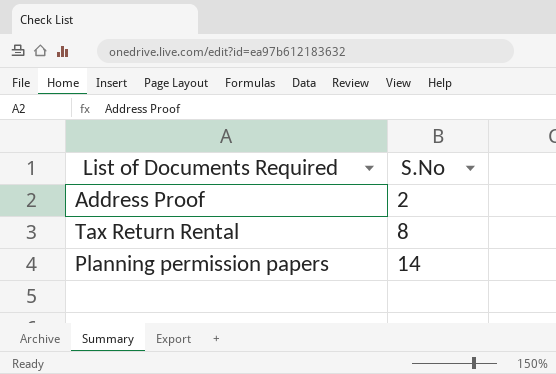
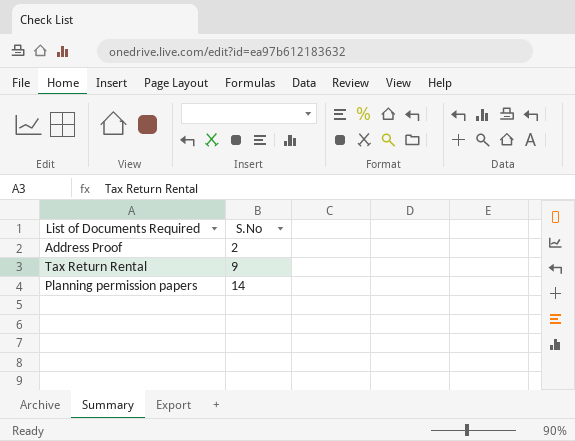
Tax Return Rental | S.No: 8 -> 9

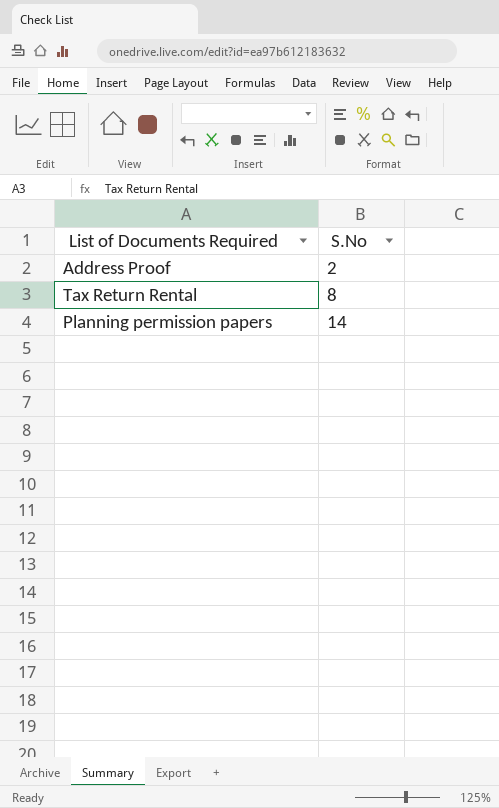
Tax Return Rental | S.No: 9 -> 8

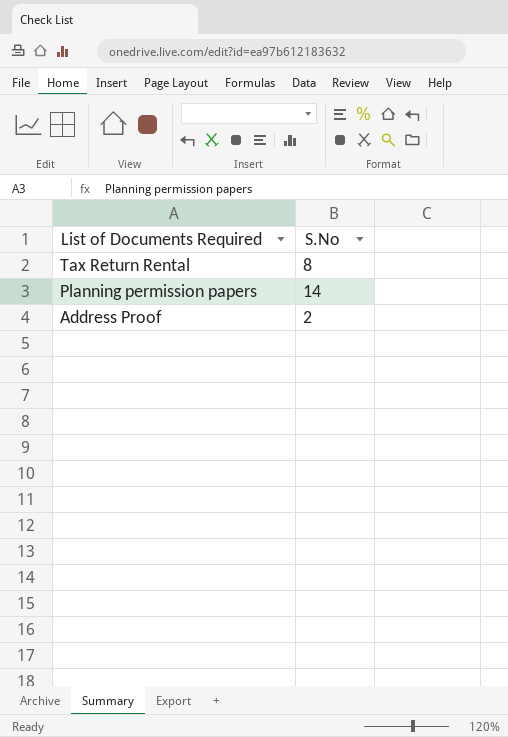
row order: S.No ascending -> List of Documents Required descending

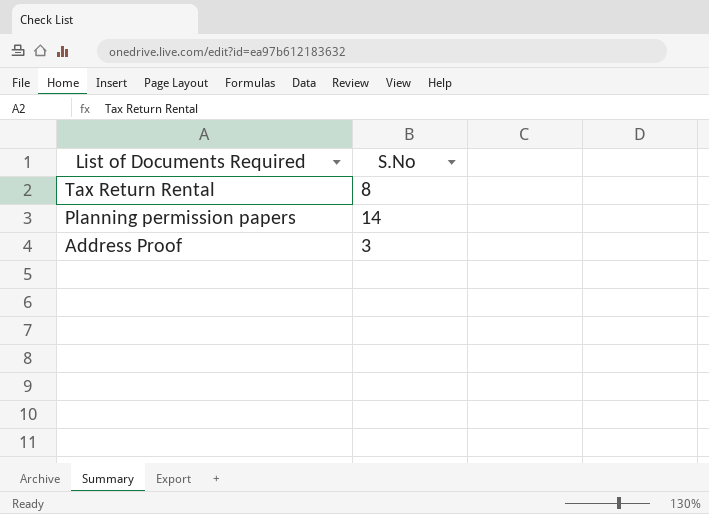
Address Proof | S.No: 2 -> 3

